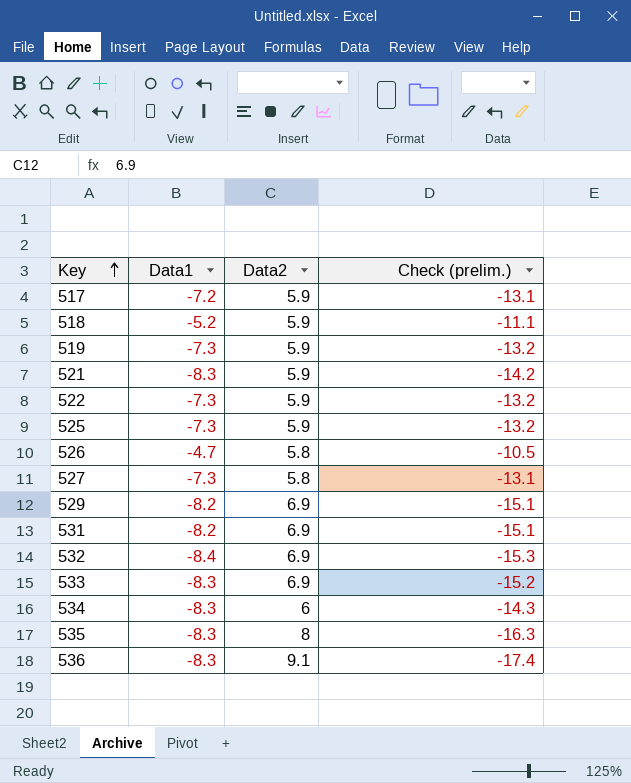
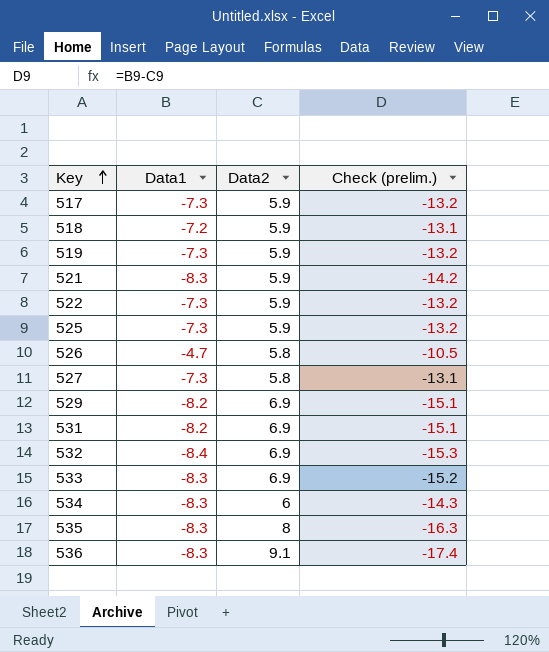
517 | Data1: -7.2 -> -7.3
517 | Check (prelim.): -13.1 -> -13.2
518 | Data1: -5.2 -> -7.2
518 | Check (prelim.): -11.1 -> -13.1

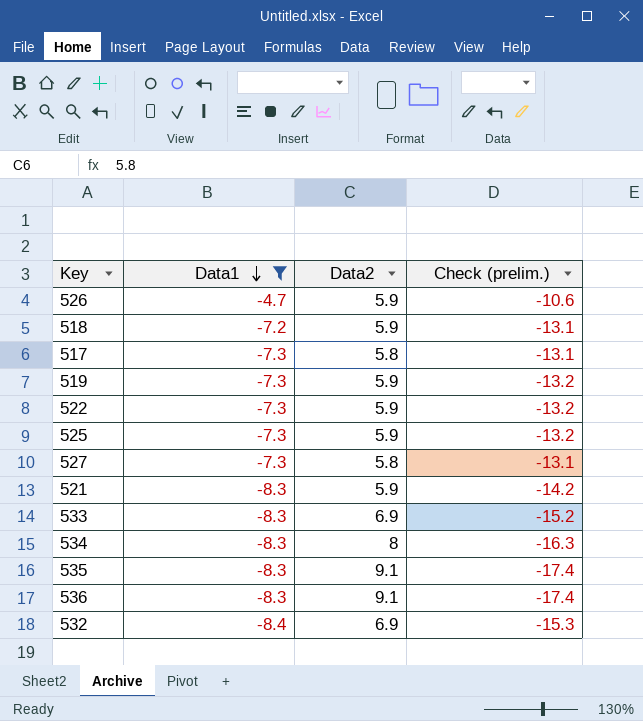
filter: none -> Data1 != -8.2
row order: Key ascending -> Data1 descending
526 | Data2: 5.8 -> 5.9
526 | Check (prelim.): -10.5 -> -10.6
517 | Data2: 5.9 -> 5.8
517 | Check (prelim.): -13.2 -> -13.1
534 | Data2: 6 -> 8
534 | Check (prelim.): -14.3 -> -16.3
535 | Data2: 8 -> 9.1
535 | Check (prelim.): -16.3 -> -17.4

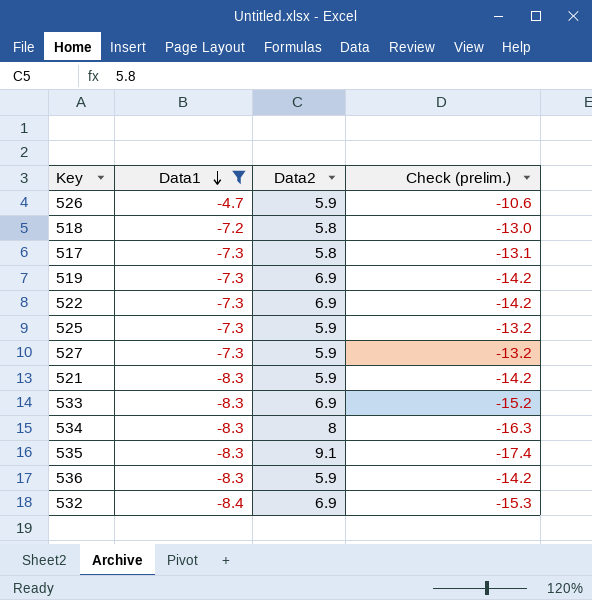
518 | Data2: 5.9 -> 5.8
518 | Check (prelim.): -13.1 -> -13.0
519 | Data2: 5.9 -> 6.9
519 | Check (prelim.): -13.2 -> -14.2
522 | Data2: 5.9 -> 6.9
522 | Check (prelim.): -13.2 -> -14.2
527 | Data2: 5.8 -> 5.9
527 | Check (prelim.): -13.1 -> -13.2
536 | Data2: 9.1 -> 5.9
536 | Check (prelim.): -17.4 -> -14.2

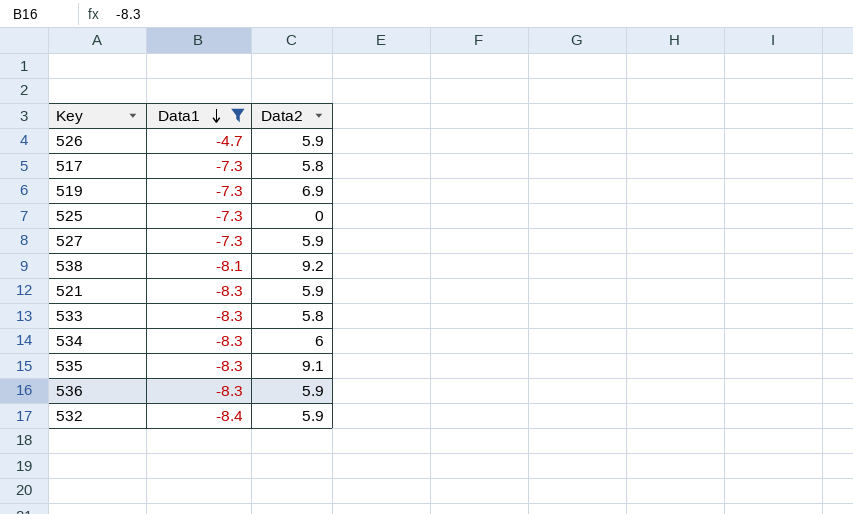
column Check (prelim.) | formula: [Data1] - [Data2] -> none
row 518: -7.2 | 5.8 | -13.0 -> none
row 522: -7.3 | 6.9 | -14.2 -> none
525 | Data2: 5.9 -> 0
row 538: none -> -8.1 | 9.2
533 | Data2: 6.9 -> 5.8
534 | Data2: 8 -> 6
532 | Data2: 6.9 -> 5.9

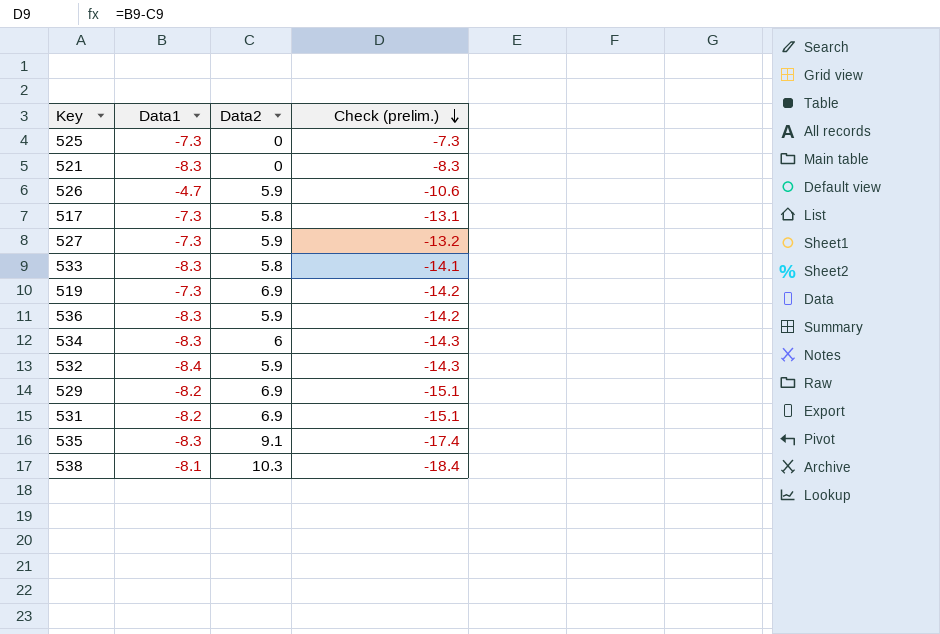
filter: Data1 != -8.2 -> none
row order: Data1 descending -> Check (prelim.) descending
column Check (prelim.) | formula: none -> [Data1] - [Data2]
521 | Data2: 5.9 -> 0
538 | Data2: 9.2 -> 10.3

